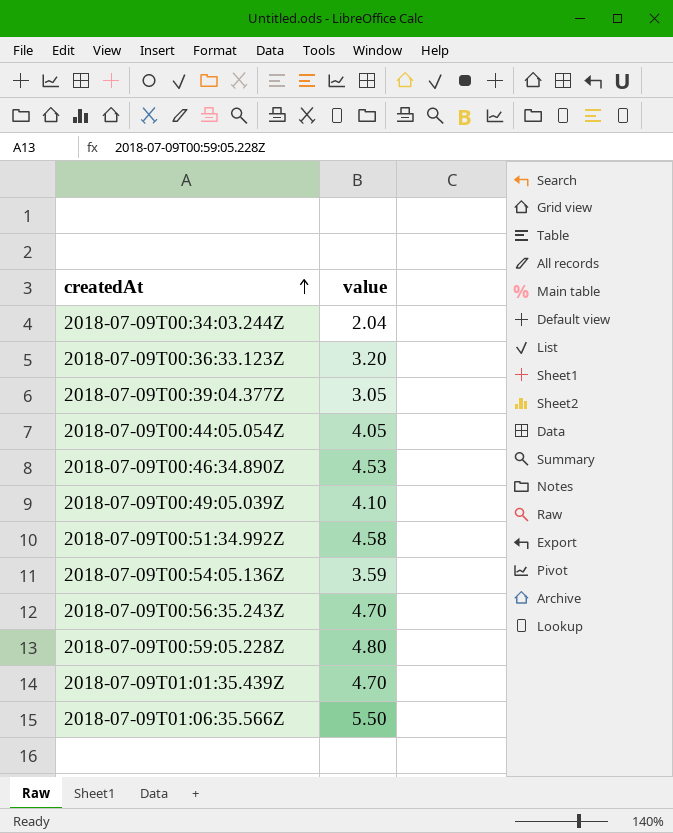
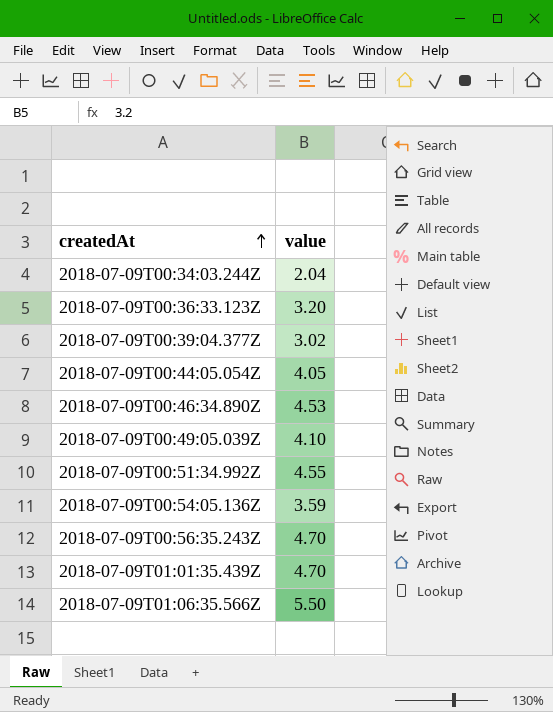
row 2018-07-09T00:59:05.228Z: 4.80 -> none
2018-07-09T00:39:04.377Z | value: 3.05 -> 3.02
2018-07-09T00:51:34.992Z | value: 4.58 -> 4.55

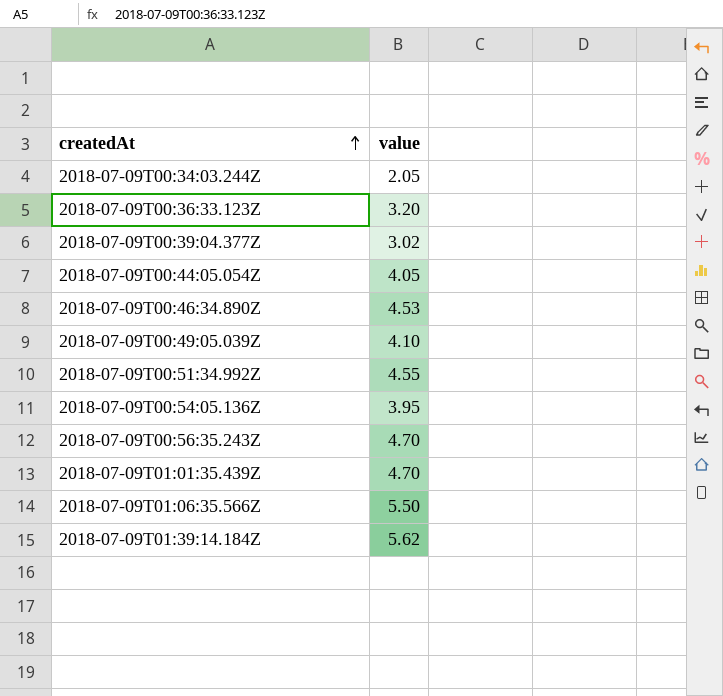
2018-07-09T00:34:03.244Z | value: 2.04 -> 2.05
2018-07-09T00:54:05.136Z | value: 3.59 -> 3.95
row 2018-07-09T01:39:14.184Z: none -> 5.62

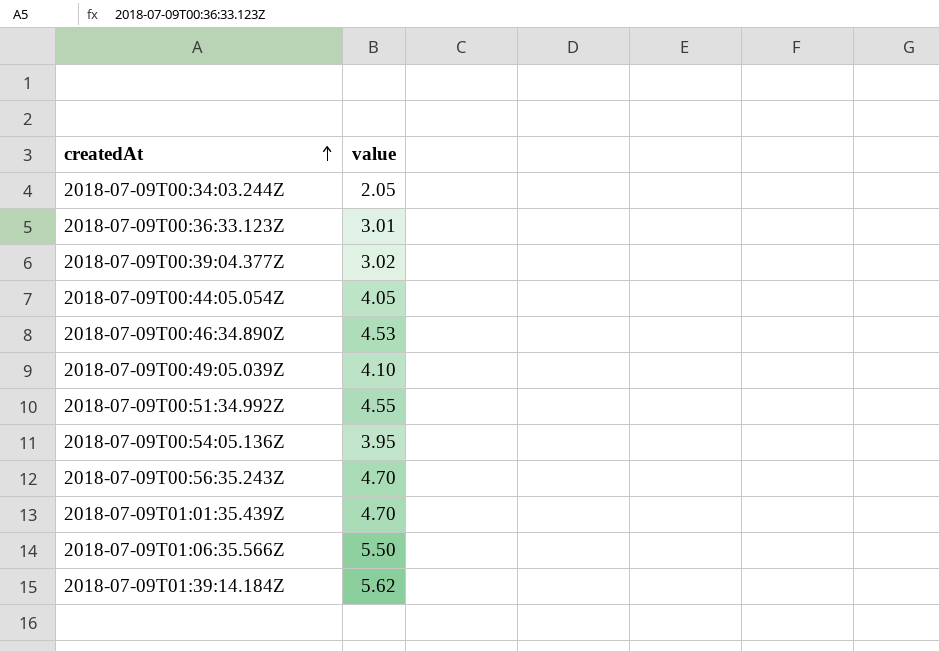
2018-07-09T00:36:33.123Z | value: 3.20 -> 3.01

